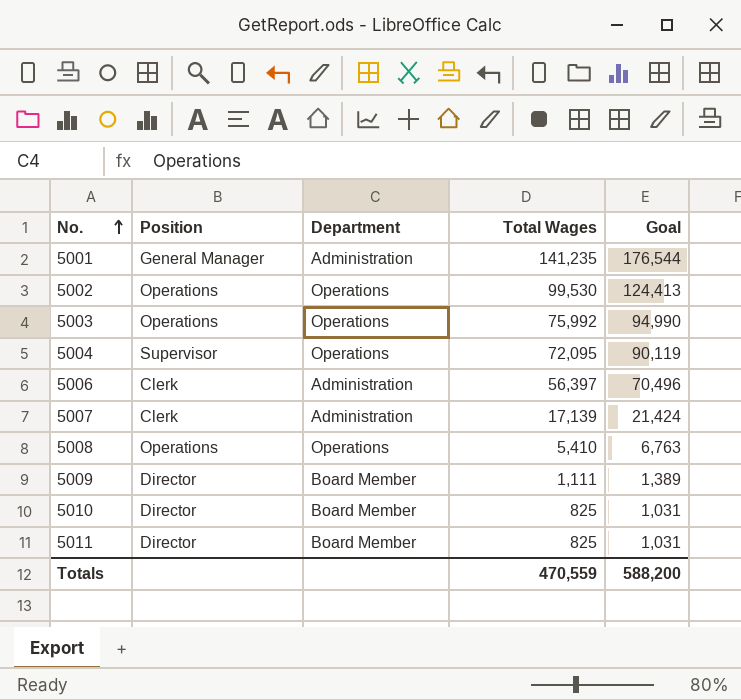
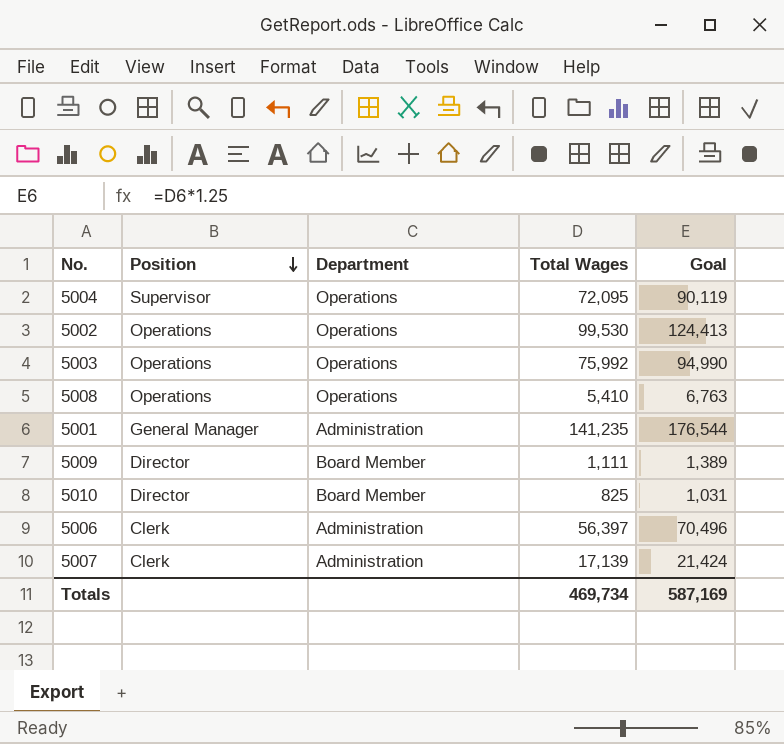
row order: No. ascending -> Position descending
row 5011: Director | Board Member | 825 | 1,031 -> none
Totals | Total Wages: 470,559 -> 469,734
Totals | Goal: 588,200 -> 587,169

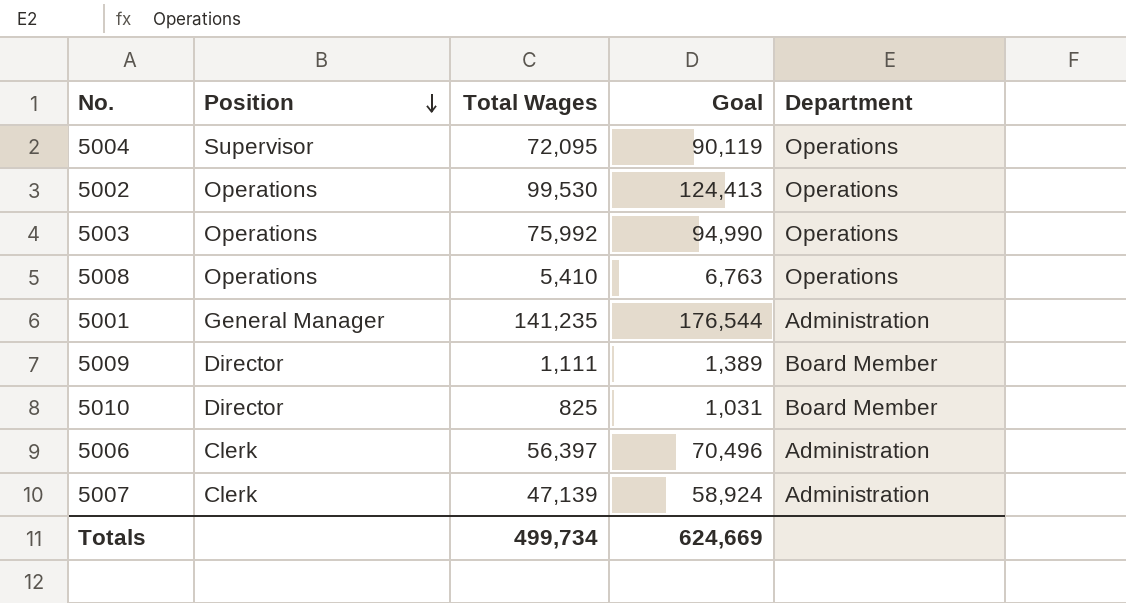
column Department | position: 3 -> 5
5007 | Total Wages: 17,139 -> 47,139
5007 | Goal: 21,424 -> 58,924
Totals | Total Wages: 469,734 -> 499,734
Totals | Goal: 587,169 -> 624,669

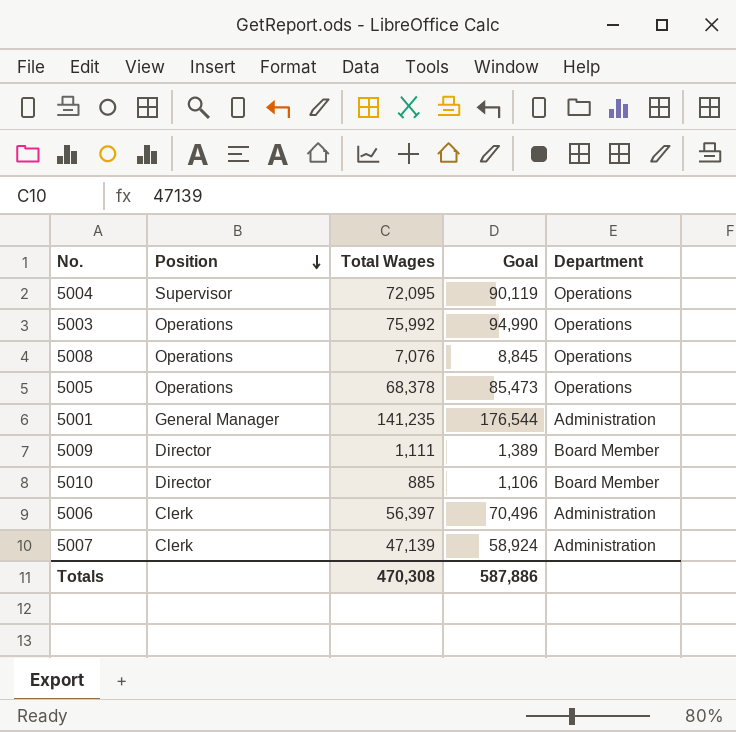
row 5002: Operations | 99,530 | 124,413 | Operations -> none
5008 | Total Wages: 5,410 -> 7,076
5008 | Goal: 6,763 -> 8,845
row 5005: none -> Operations | 68,378 | 85,473 | Operations
5010 | Total Wages: 825 -> 885
5010 | Goal: 1,031 -> 1,106
Totals | Total Wages: 499,734 -> 470,308
Totals | Goal: 624,669 -> 587,886

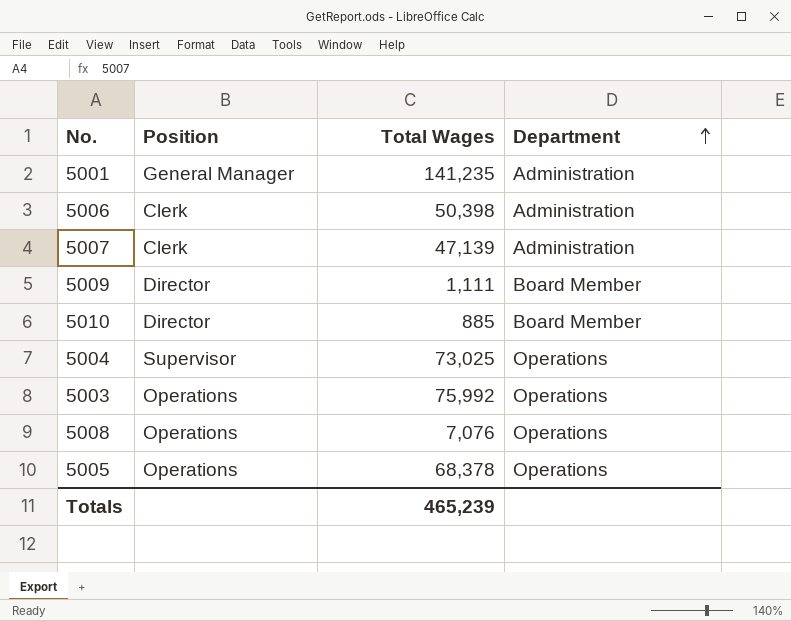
row order: Position descending -> Department ascending
column Goal | formula: [Total Wages] * 1.25 -> none
5006 | Total Wages: 56,397 -> 50,398
5004 | Total Wages: 72,095 -> 73,025
Totals | Total Wages: 470,308 -> 465,239

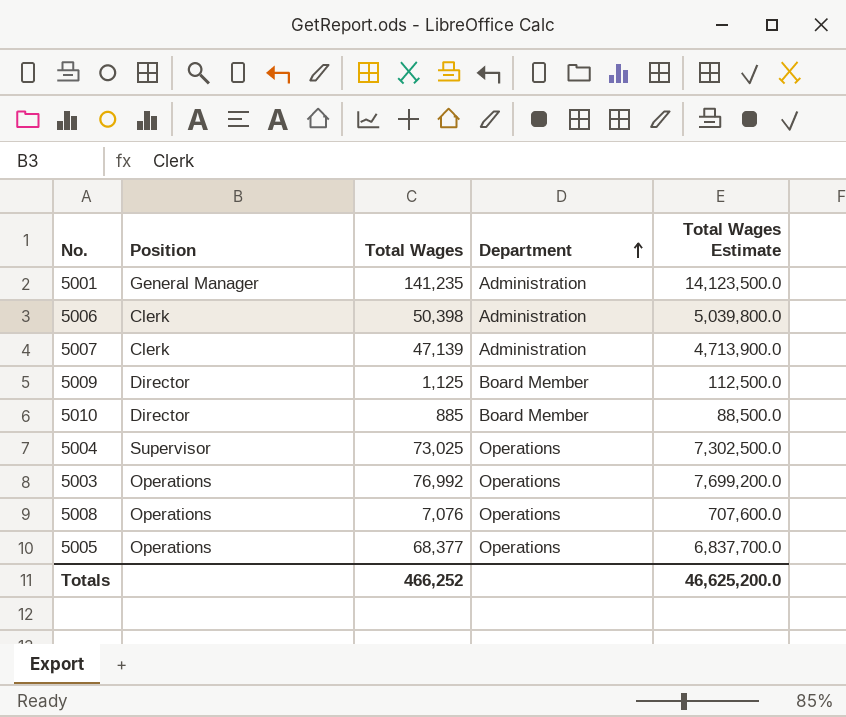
column Total Wages Estimate | formula: none -> [Total Wages] * 100
5009 | Total Wages: 1,111 -> 1,125
5003 | Total Wages: 75,992 -> 76,992
5005 | Total Wages: 68,378 -> 68,377
Totals | Total Wages: 465,239 -> 466,252

